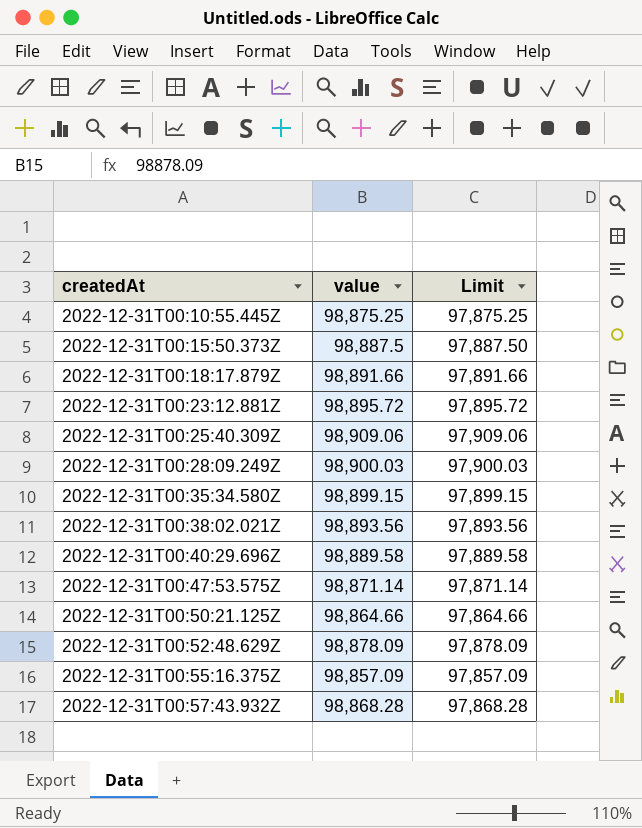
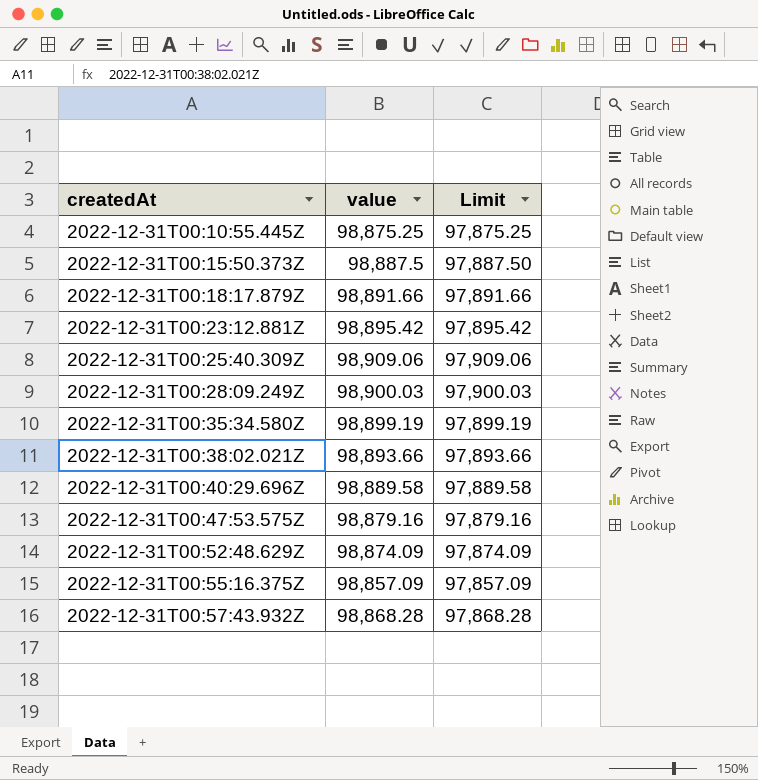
row 2022-12-31T00:50:21.125Z: 98,864.66 | 97,864.66 -> none
2022-12-31T00:23:12.881Z | value: 98,895.72 -> 98,895.42
2022-12-31T00:23:12.881Z | Limit: 97,895.72 -> 97,895.42
2022-12-31T00:35:34.580Z | value: 98,899.15 -> 98,899.19
2022-12-31T00:35:34.580Z | Limit: 97,899.15 -> 97,899.19
2022-12-31T00:38:02.021Z | value: 98,893.56 -> 98,893.66
2022-12-31T00:38:02.021Z | Limit: 97,893.56 -> 97,893.66
2022-12-31T00:47:53.575Z | value: 98,871.14 -> 98,879.16
2022-12-31T00:47:53.575Z | Limit: 97,871.14 -> 97,879.16
2022-12-31T00:52:48.629Z | value: 98,878.09 -> 98,874.09
2022-12-31T00:52:48.629Z | Limit: 97,878.09 -> 97,874.09

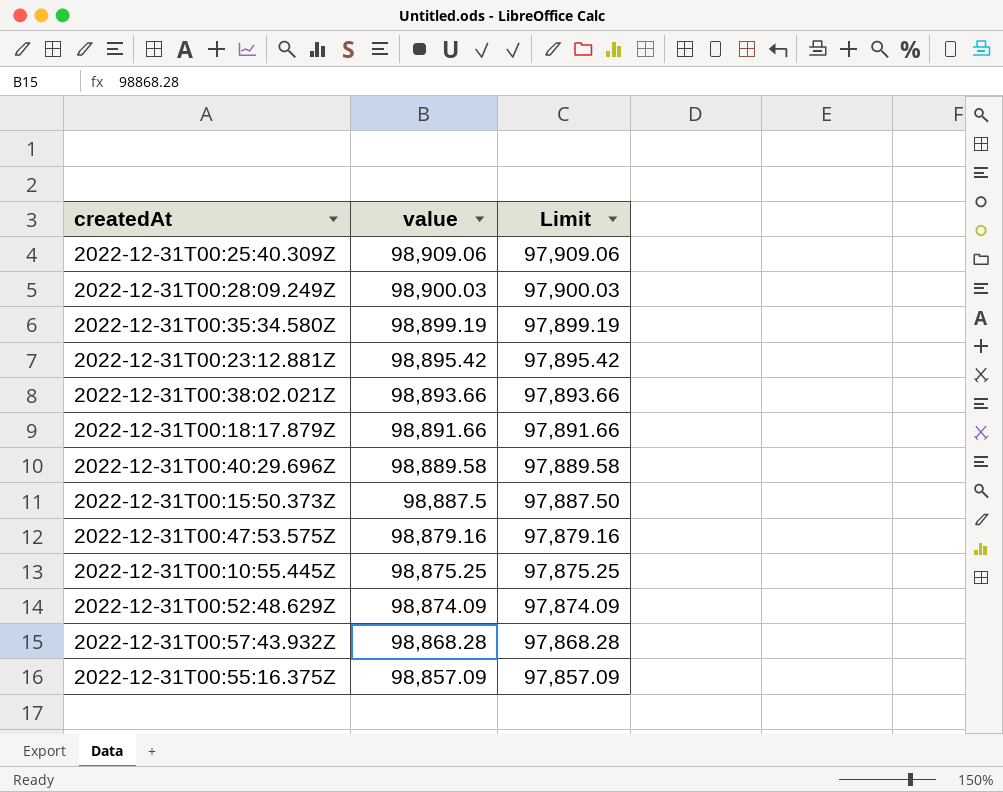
row order: createdAt ascending -> value descending

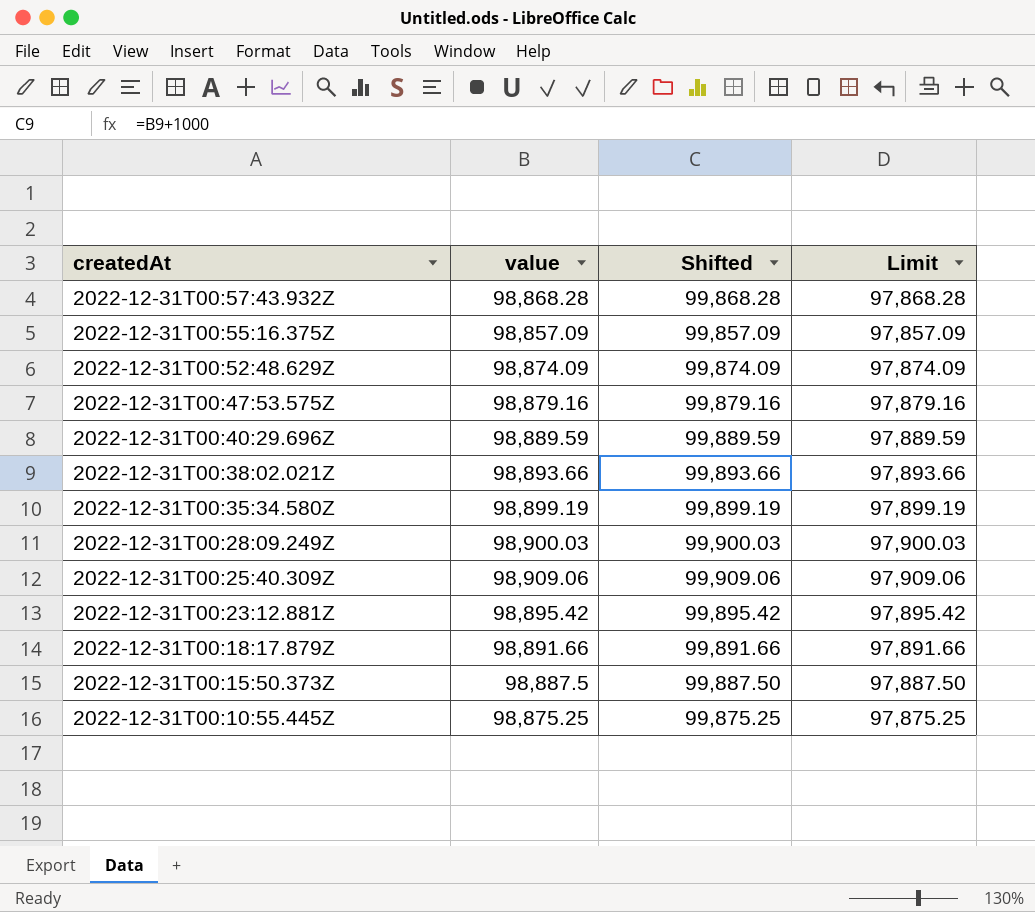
row order: value descending -> createdAt descending
column Shifted | formula: none -> [value] + 1000
2022-12-31T00:40:29.696Z | value: 98,889.58 -> 98,889.59
2022-12-31T00:40:29.696Z | Limit: 97,889.58 -> 97,889.59

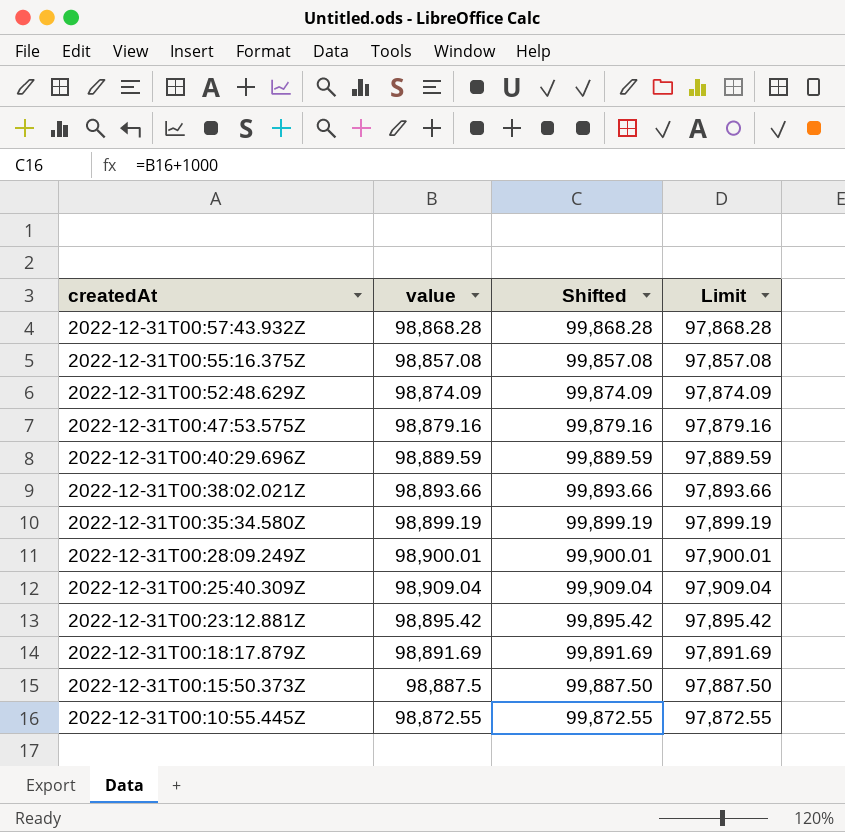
2022-12-31T00:55:16.375Z | value: 98,857.09 -> 98,857.08
2022-12-31T00:55:16.375Z | Shifted: 99,857.09 -> 99,857.08
2022-12-31T00:55:16.375Z | Limit: 97,857.09 -> 97,857.08
2022-12-31T00:28:09.249Z | value: 98,900.03 -> 98,900.01
2022-12-31T00:28:09.249Z | Shifted: 99,900.03 -> 99,900.01
2022-12-31T00:28:09.249Z | Limit: 97,900.03 -> 97,900.01
2022-12-31T00:25:40.309Z | value: 98,909.06 -> 98,909.04
2022-12-31T00:25:40.309Z | Shifted: 99,909.06 -> 99,909.04
2022-12-31T00:25:40.309Z | Limit: 97,909.06 -> 97,909.04
2022-12-31T00:18:17.879Z | value: 98,891.66 -> 98,891.69
2022-12-31T00:18:17.879Z | Shifted: 99,891.66 -> 99,891.69
2022-12-31T00:18:17.879Z | Limit: 97,891.66 -> 97,891.69
2022-12-31T00:10:55.445Z | value: 98,875.25 -> 98,872.55
2022-12-31T00:10:55.445Z | Shifted: 99,875.25 -> 99,872.55
2022-12-31T00:10:55.445Z | Limit: 97,875.25 -> 97,872.55

